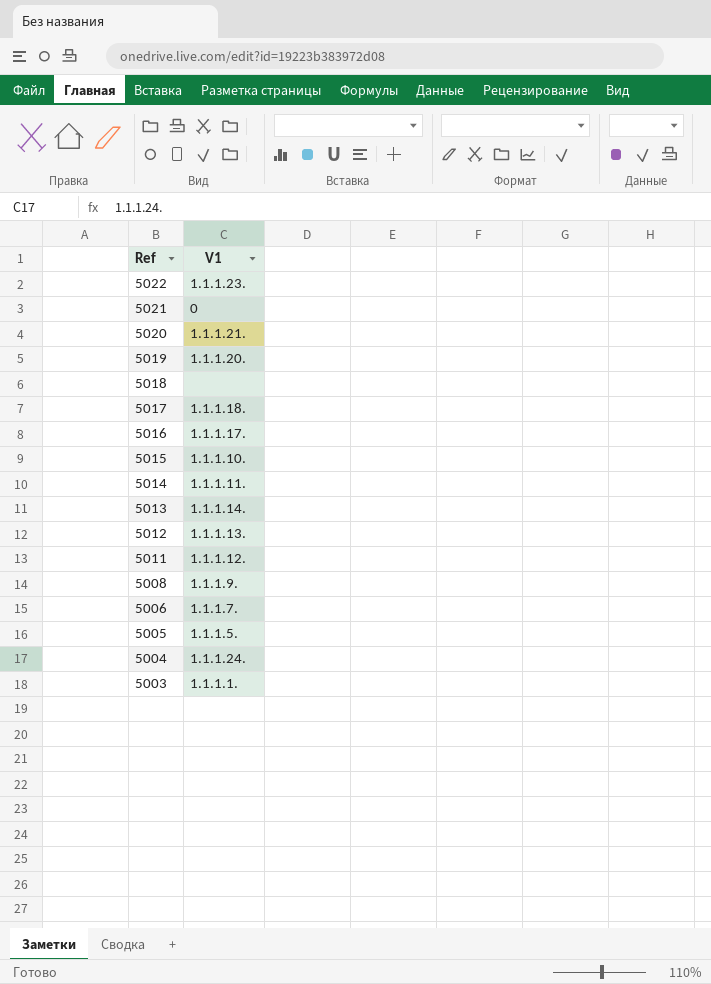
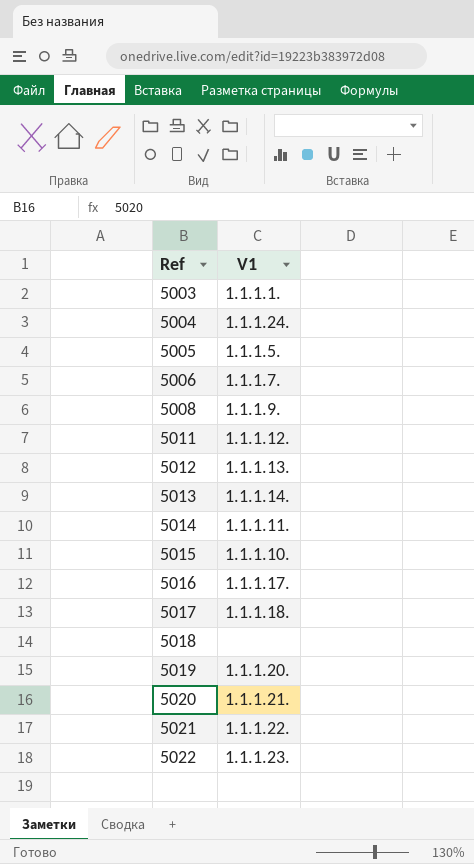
row order: Ref descending -> Ref ascending
5021 | V1: 0 -> 1.1.1.22.

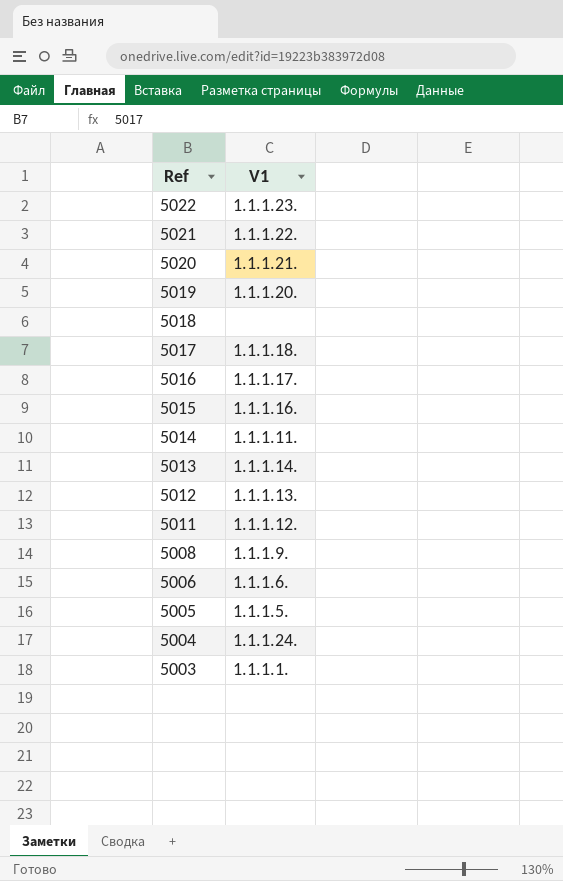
row order: Ref ascending -> Ref descending
5015 | V1: 1.1.1.10. -> 1.1.1.16.
5006 | V1: 1.1.1.7. -> 1.1.1.6.

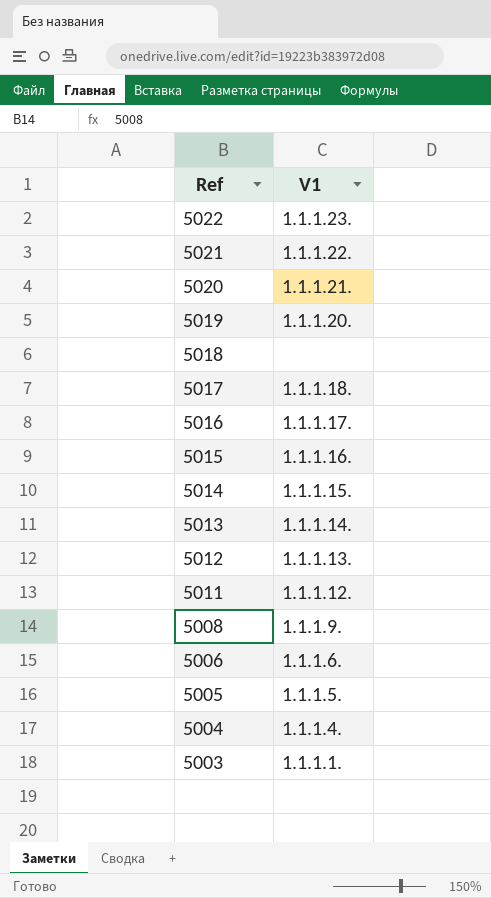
5014 | V1: 1.1.1.11. -> 1.1.1.15.
5004 | V1: 1.1.1.24. -> 1.1.1.4.

